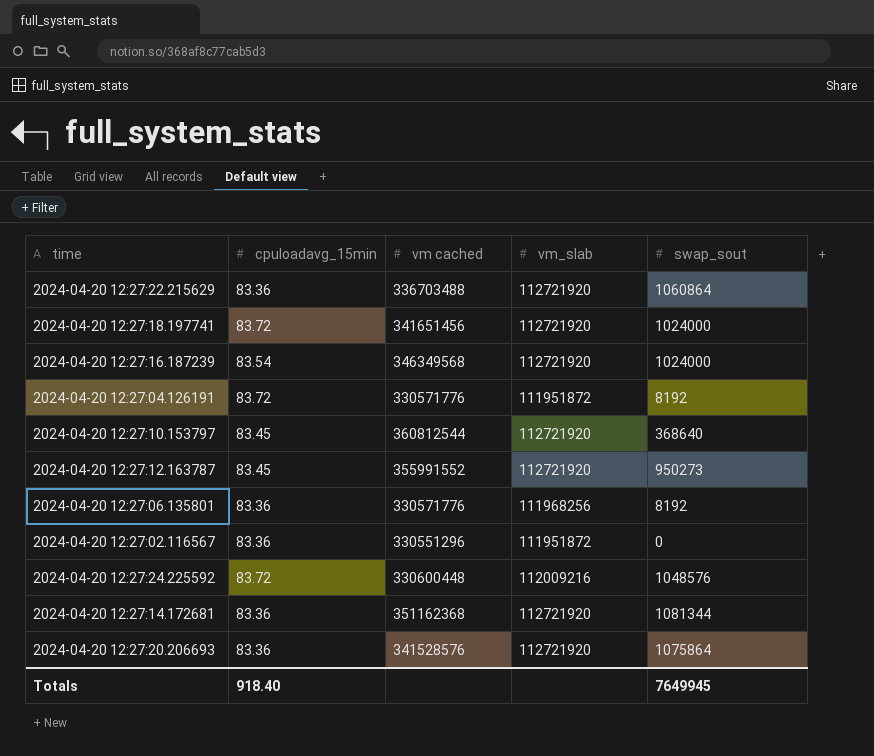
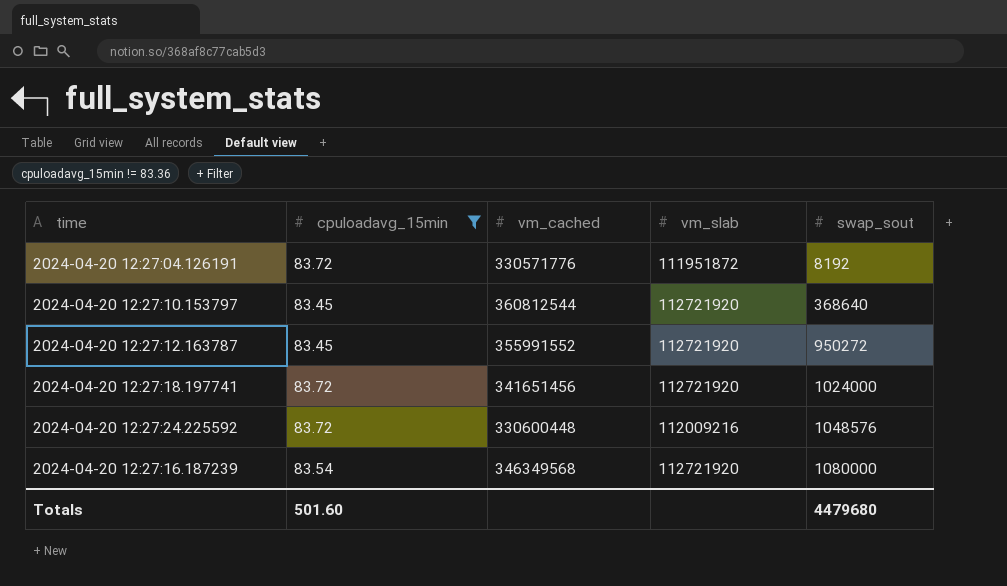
filter: none -> cpuloadavg_15min != 83.36
row order: none -> swap_sout ascending
column name: vm cached -> vm_cached
2024-04-20 12:27:12.163787 | swap_sout: 950273 -> 950272
2024-04-20 12:27:16.187239 | swap_sout: 1024000 -> 1080000
Totals | cpuloadavg_15min: 918.40 -> 501.60
Totals | swap_sout: 7649945 -> 4479680

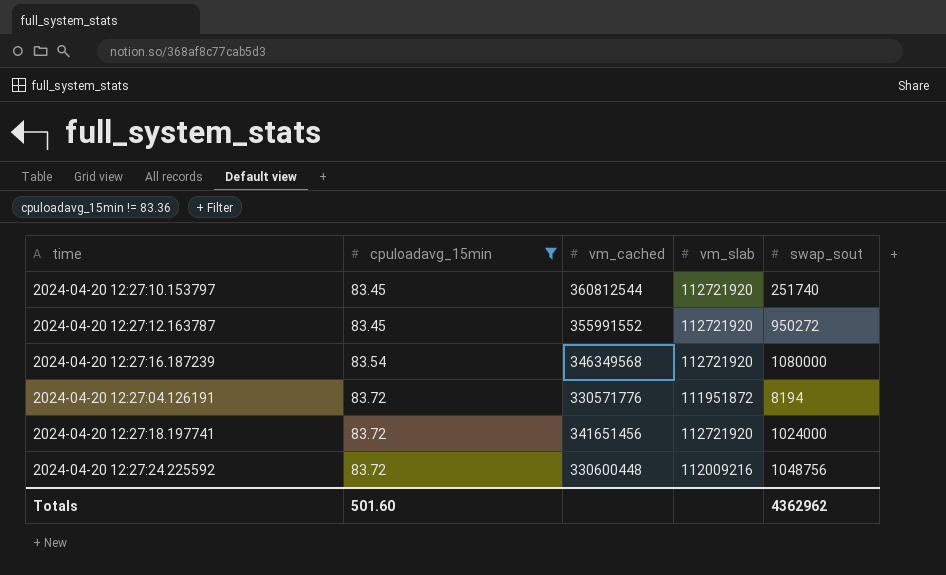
row order: swap_sout ascending -> cpuloadavg_15min ascending
2024-04-20 12:27:10.153797 | swap_sout: 368640 -> 251740
2024-04-20 12:27:04.126191 | swap_sout: 8192 -> 8194
2024-04-20 12:27:24.225592 | swap_sout: 1048576 -> 1048756
Totals | swap_sout: 4479680 -> 4362962

